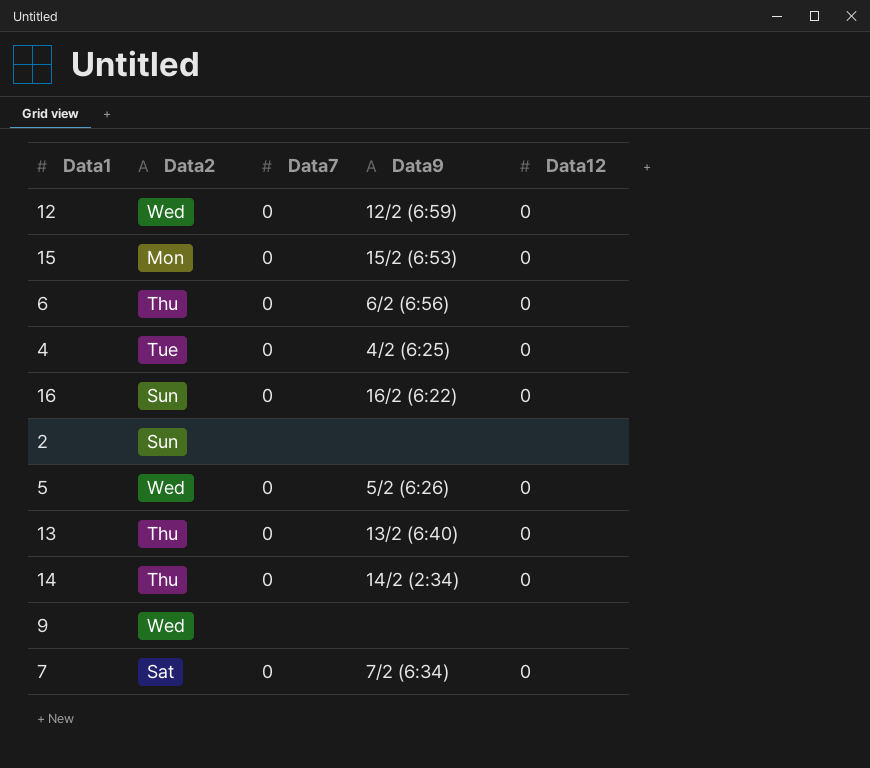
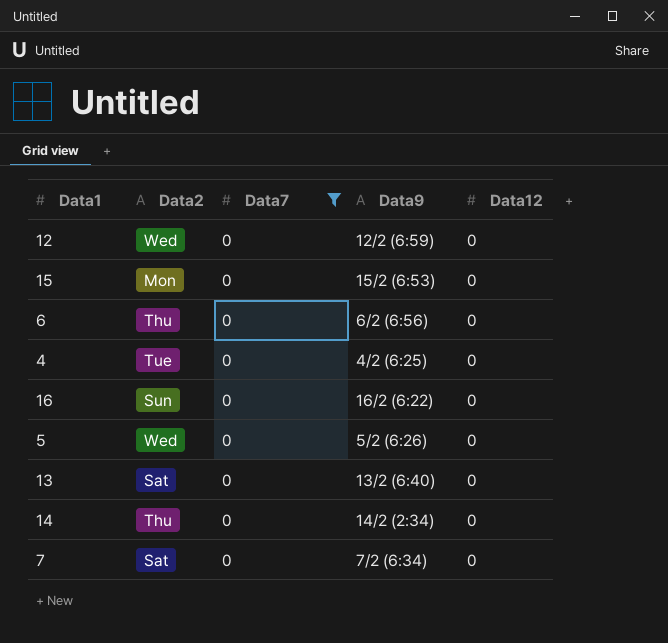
filter: none -> Data7 = 0
13 | Data2: Thu -> Sat

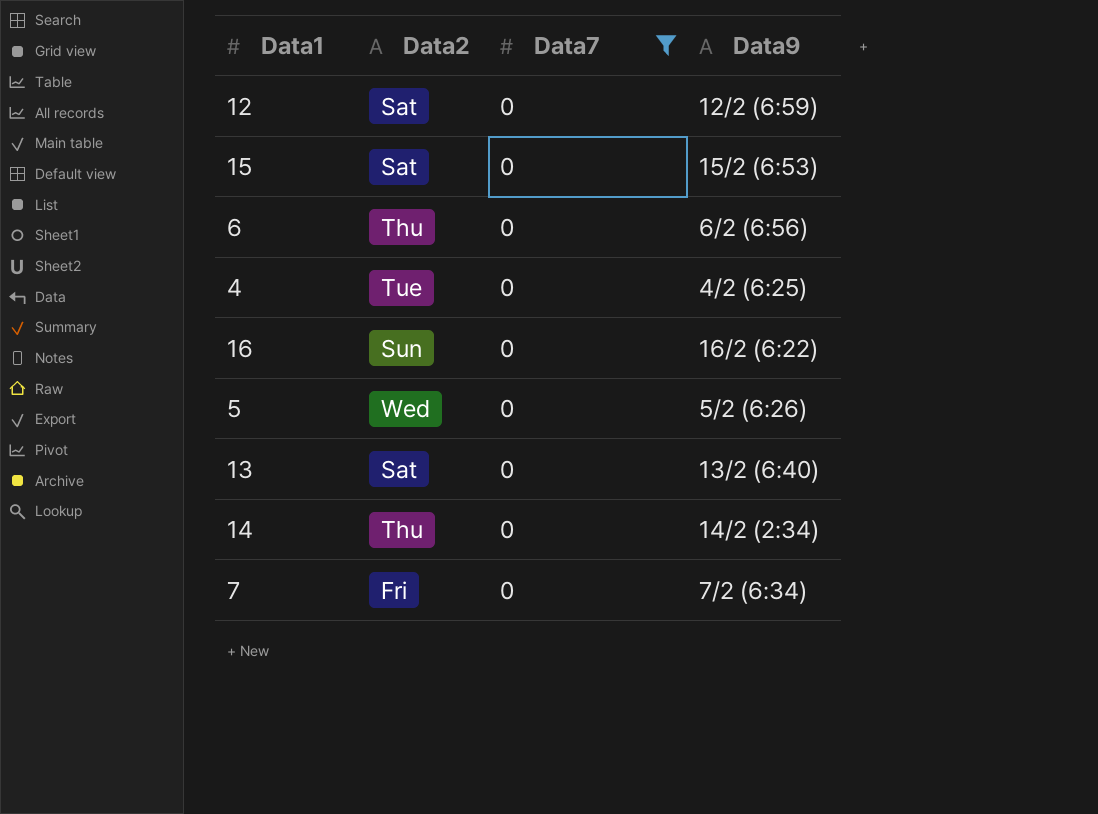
column Data12 | position: 5 -> none
12 | Data2: Wed -> Sat
15 | Data2: Mon -> Sat
7 | Data2: Sat -> Fri

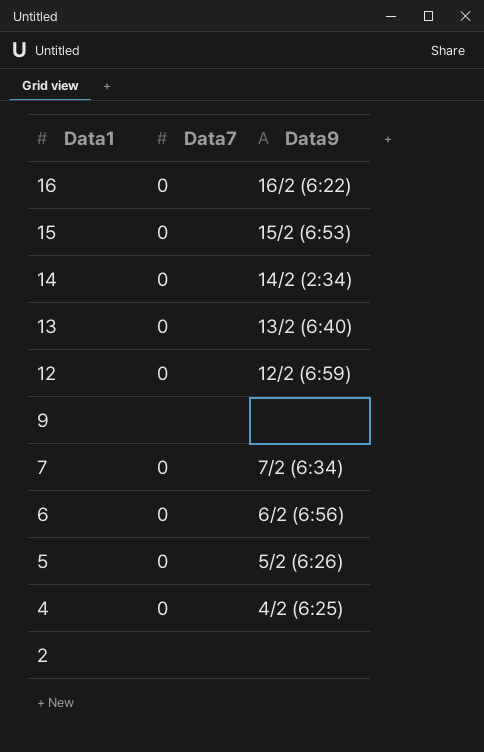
filter: Data7 = 0 -> none
row order: none -> Data1 descending
column Data2 | position: 2 -> none

